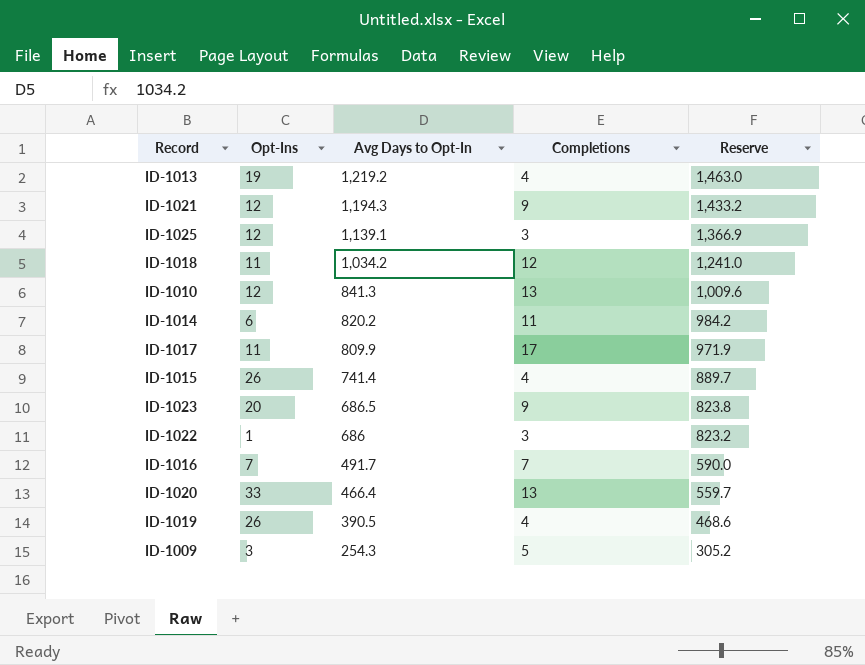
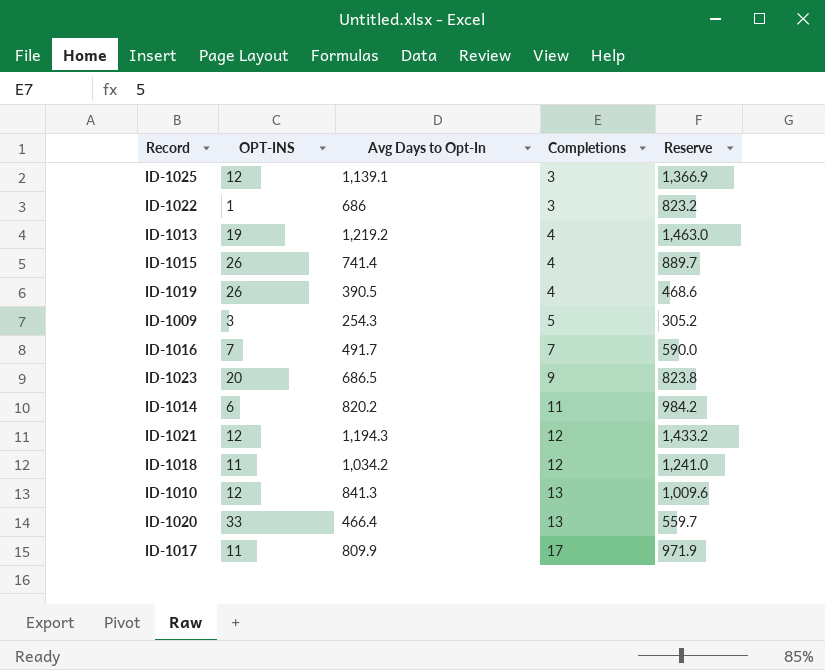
row order: Avg Days to Opt-In descending -> Completions ascending
column name: Opt-Ins -> OPT-INS
ID-1021 | Completions: 9 -> 12

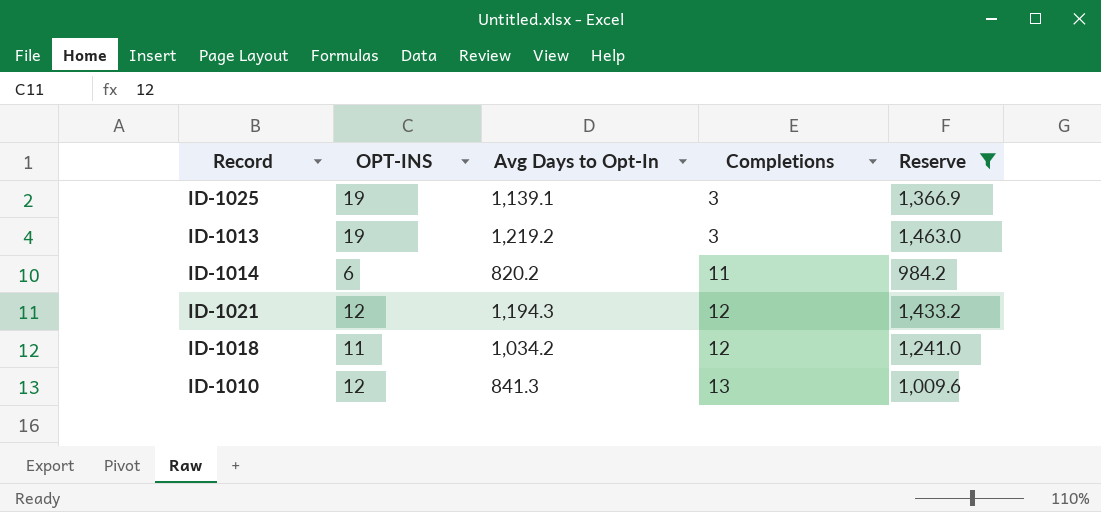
filter: none -> Reserve >= 984.2
ID-1025 | OPT-INS: 12 -> 19
ID-1013 | Completions: 4 -> 3

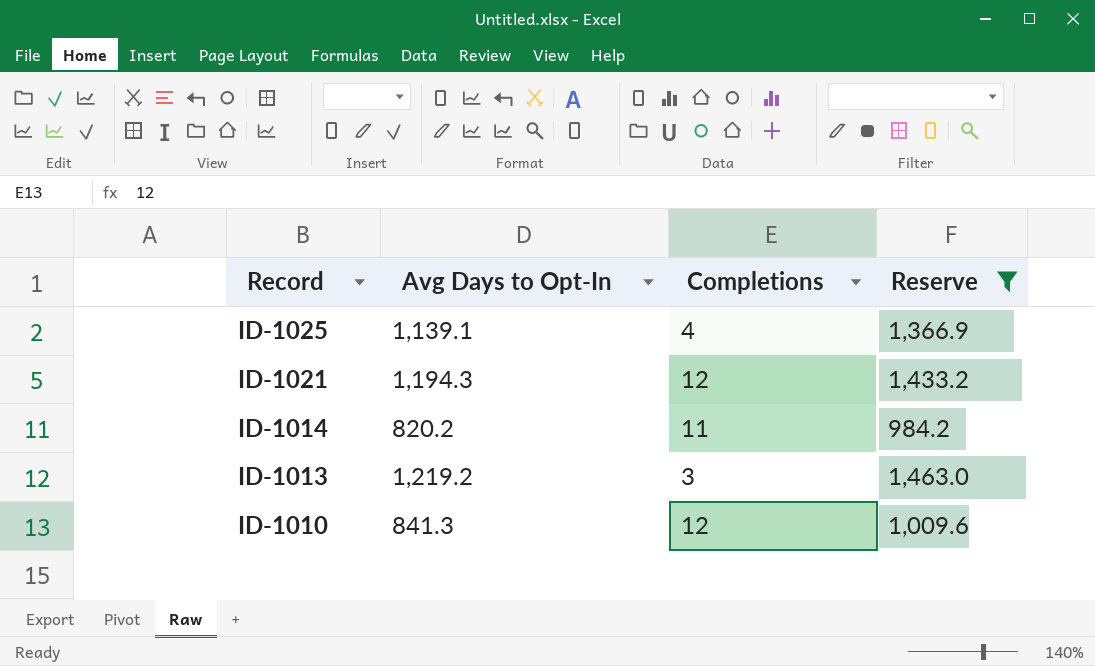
row order: Completions ascending -> Record descending
column OPT-INS | position: 2 -> none
row ID-1018: 11 | 1,034.2 | 12 | 1,241.0 -> none
ID-1025 | Completions: 3 -> 4
ID-1010 | Completions: 13 -> 12

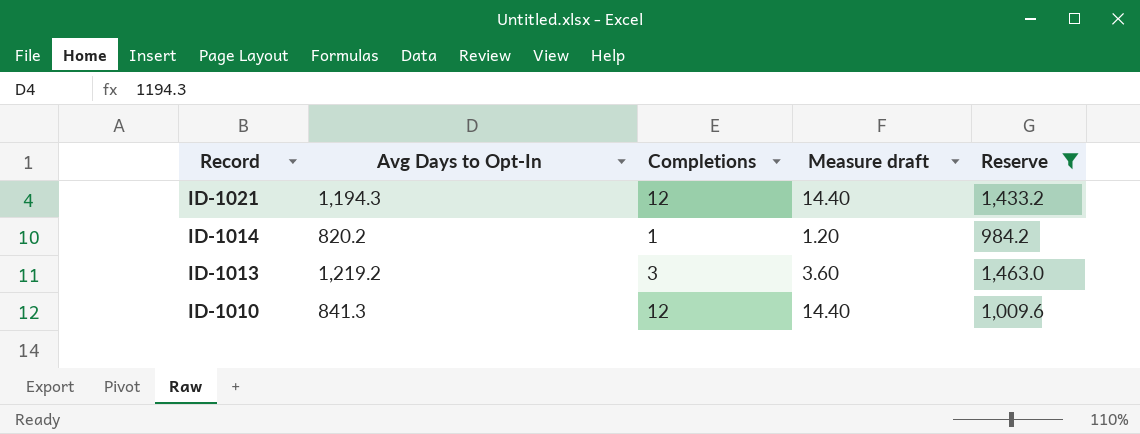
column Measure draft | formula: none -> [Completions] * 1.2
row ID-1025: 1,139.1 | 4 | 1,366.9 -> none
ID-1014 | Completions: 11 -> 1

